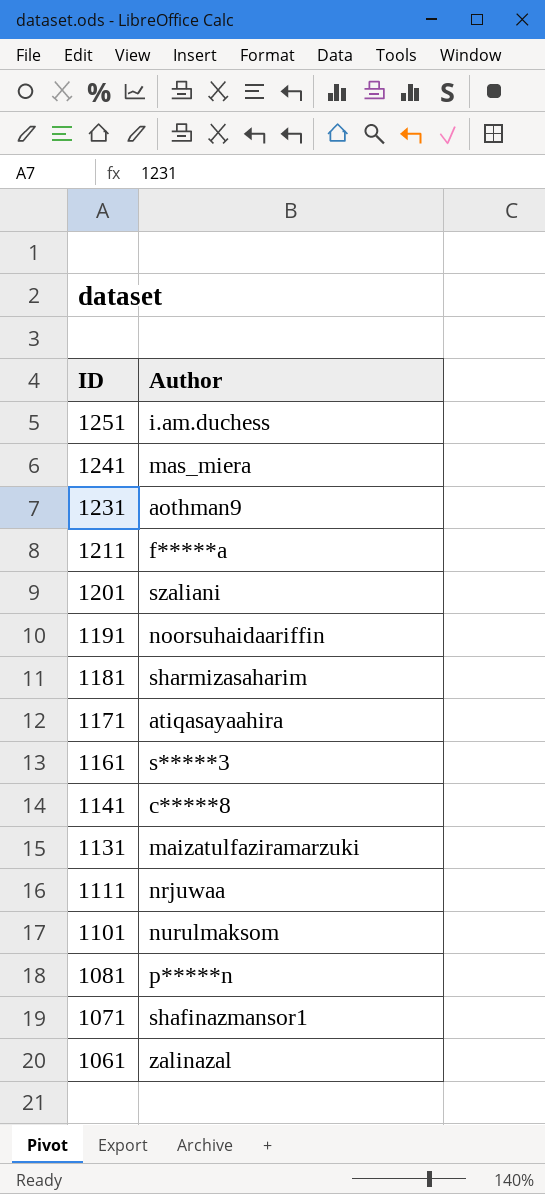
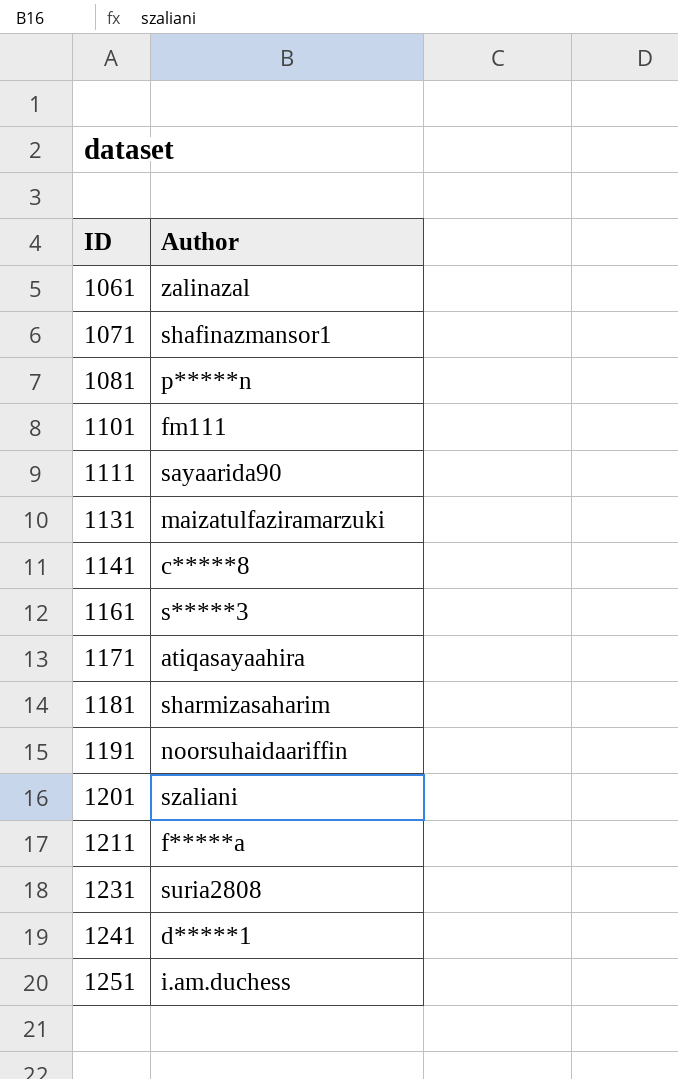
row order: ID descending -> ID ascending
1101 | Author: nurulmaksom -> fm111
1111 | Author: nrjuwaa -> sayaarida90
1231 | Author: aothman9 -> suria2808
1241 | Author: mas_miera -> d*****1

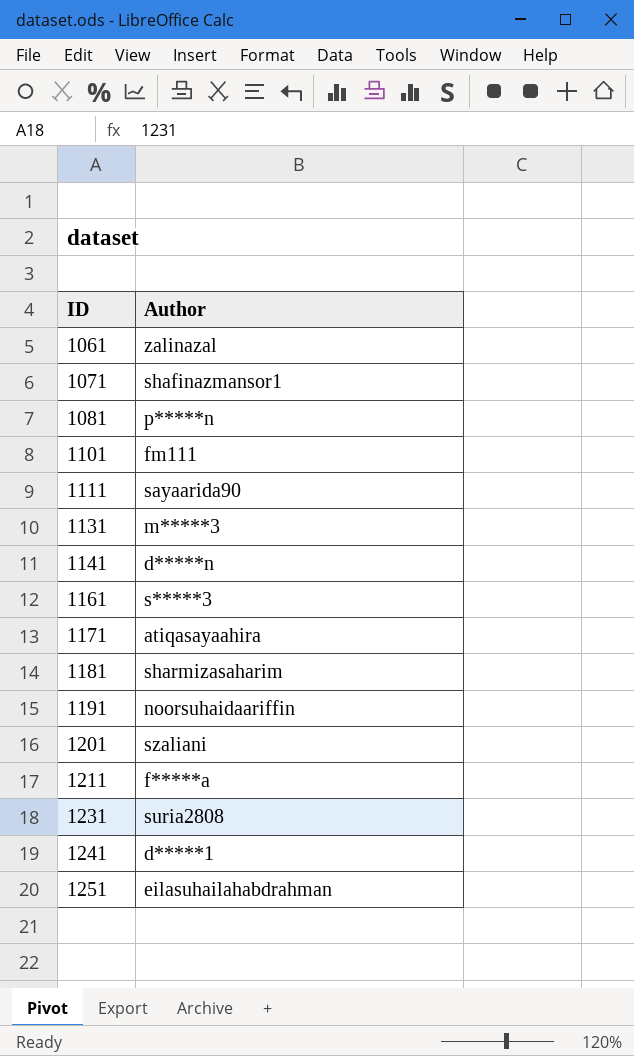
1131 | Author: maizatulfaziramarzuki -> m*****3
1141 | Author: c*****8 -> d*****n
1251 | Author: i.am.duchess -> eilasuhailahabdrahman

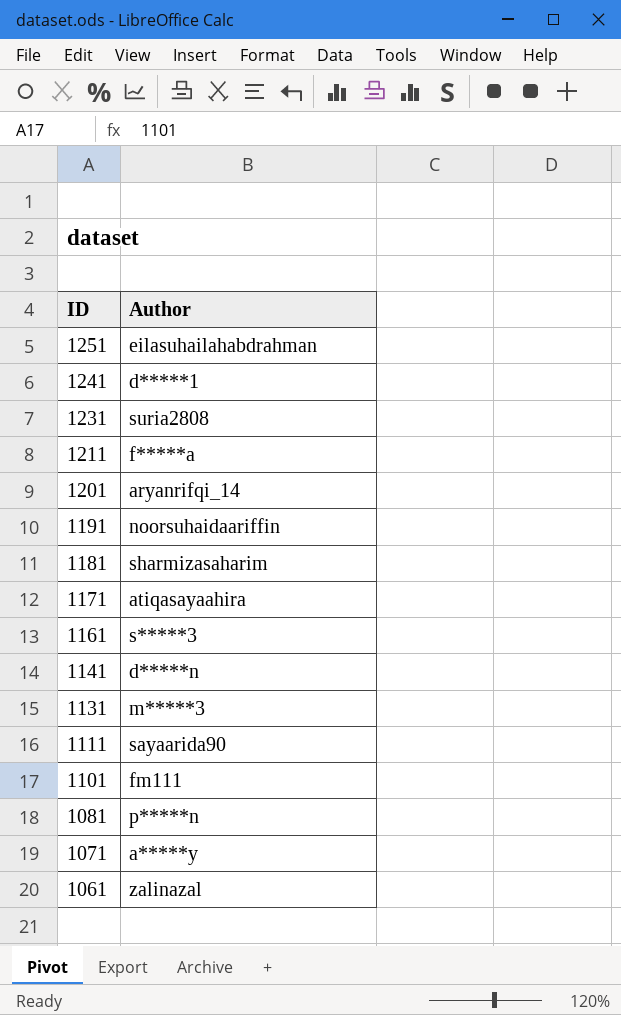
row order: ID ascending -> ID descending
1201 | Author: szaliani -> aryanrifqi_14
1071 | Author: shafinazmansor1 -> a*****y

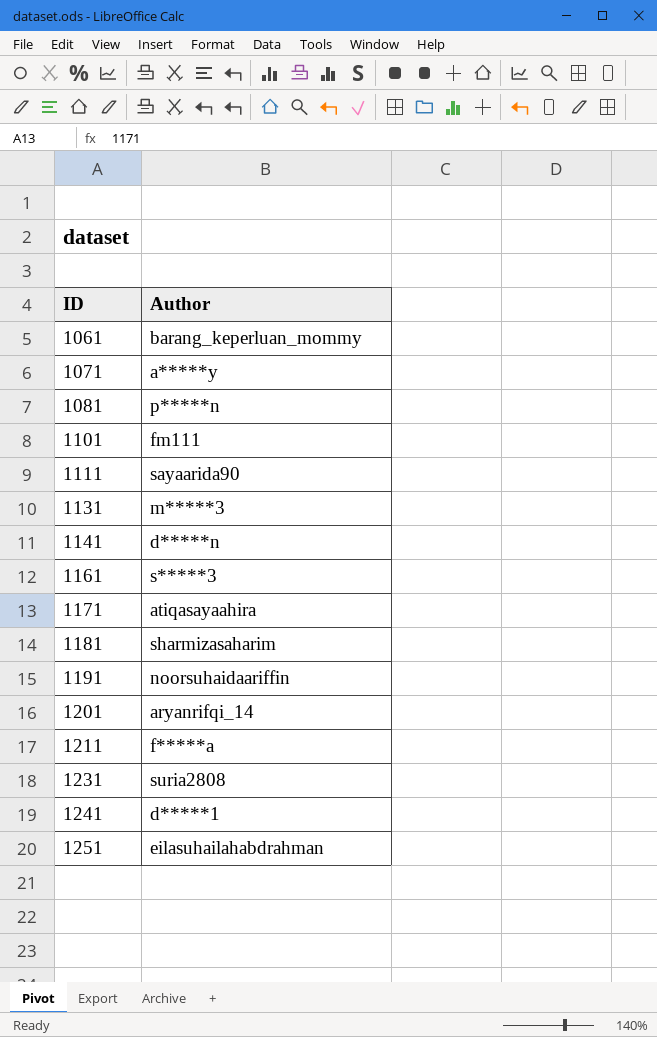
row order: ID descending -> ID ascending
1061 | Author: zalinazal -> barang_keperluan_mommy

